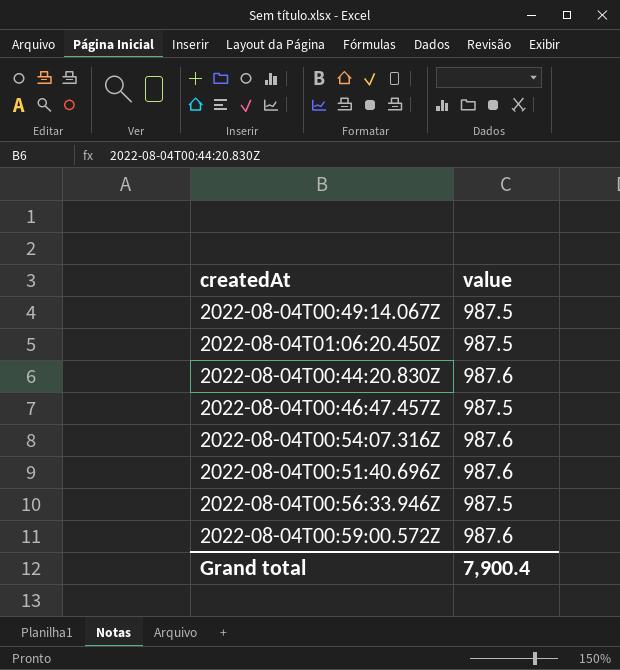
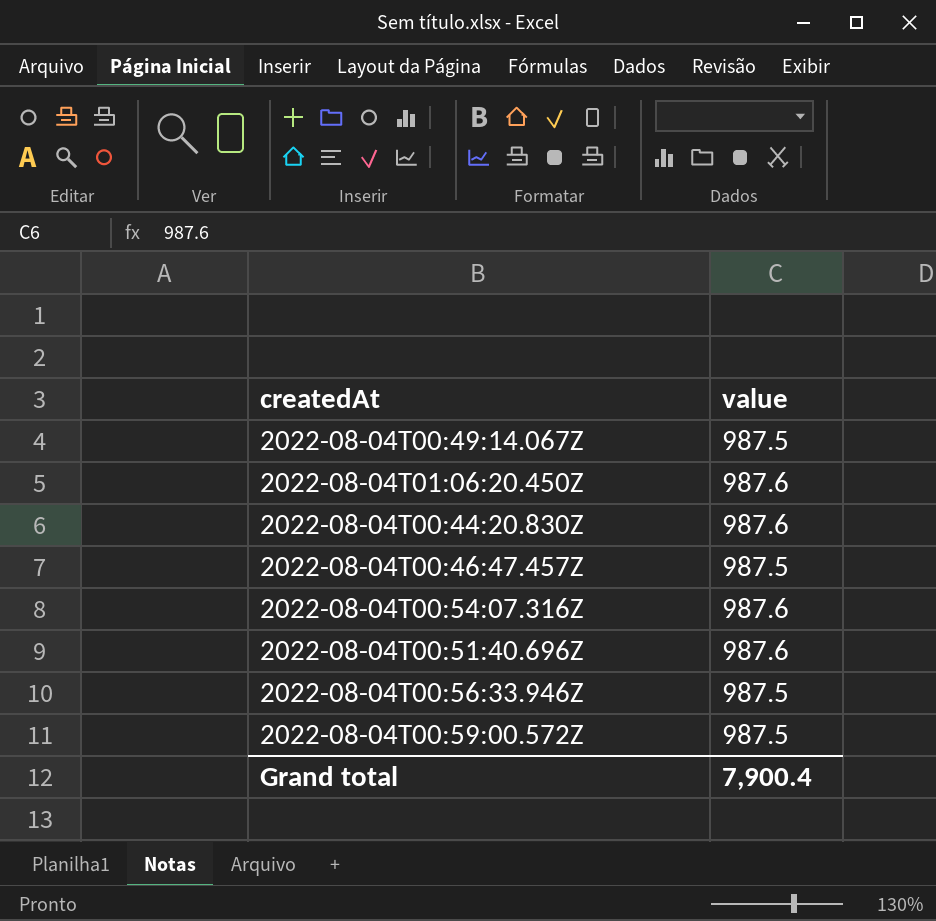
2022-08-04T01:06:20.450Z | value: 987.5 -> 987.6
2022-08-04T00:59:00.572Z | value: 987.6 -> 987.5

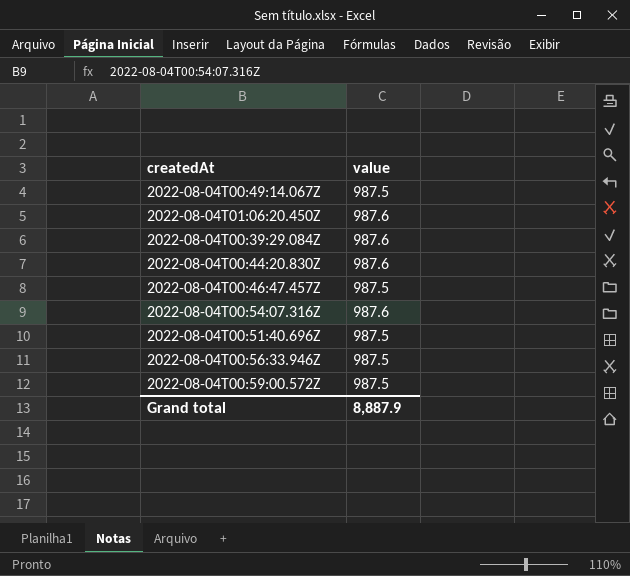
row 2022-08-04T00:39:29.084Z: none -> 987.6
2022-08-04T00:51:40.696Z | value: 987.6 -> 987.5
Grand total | value: 7,900.4 -> 8,887.9

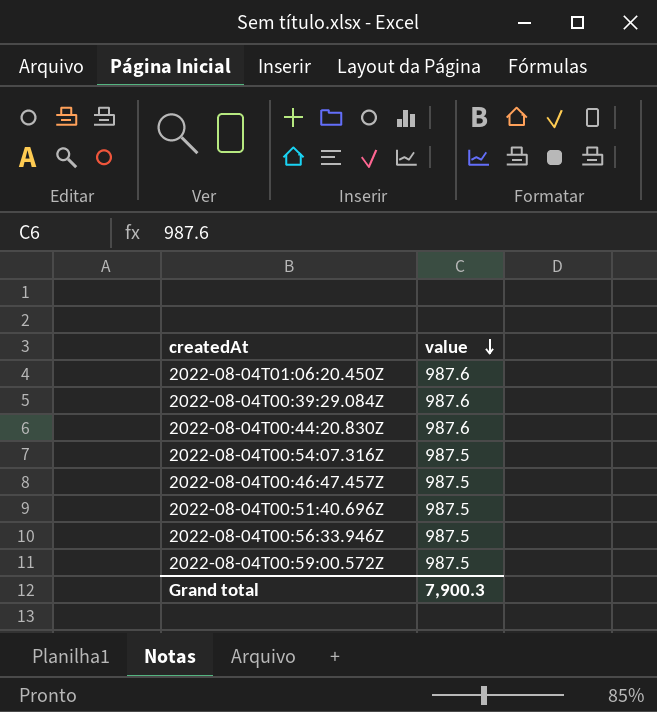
row order: none -> value descending
row 2022-08-04T00:49:14.067Z: 987.5 -> none
2022-08-04T00:54:07.316Z | value: 987.6 -> 987.5
Grand total | value: 8,887.9 -> 7,900.3

